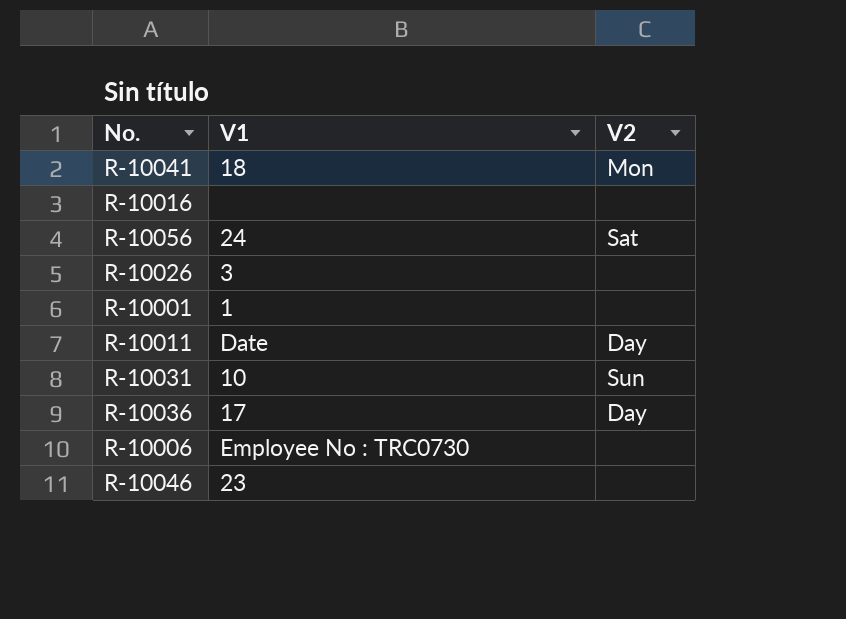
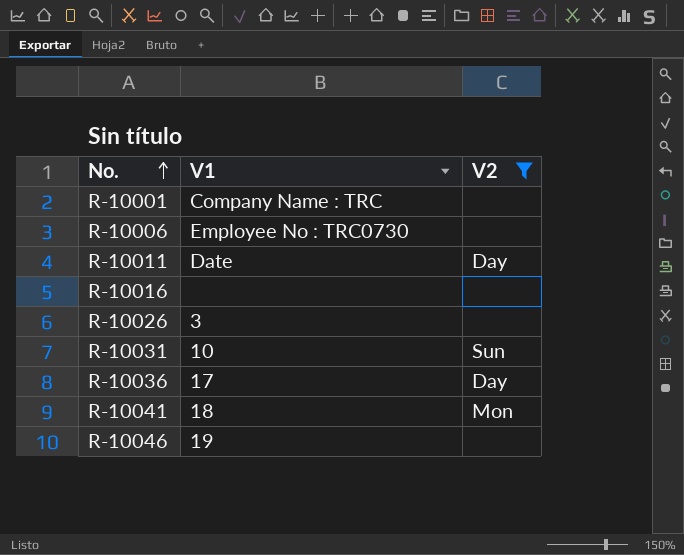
filter: none -> V2 != Sat
row order: none -> No. ascending
R-10001 | V1: 1 -> Company Name : TRC
R-10046 | V1: 23 -> 19

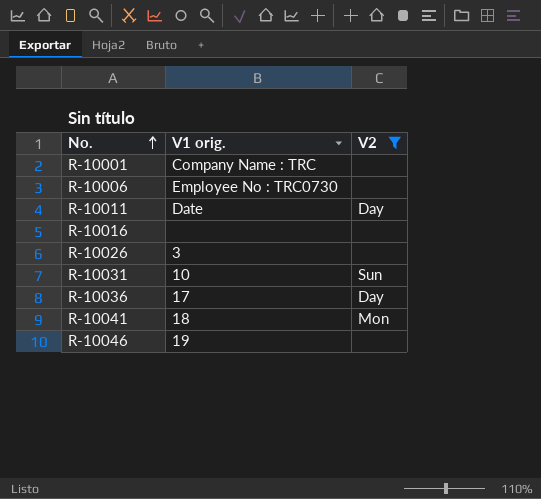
column name: V1 -> V1 orig.

